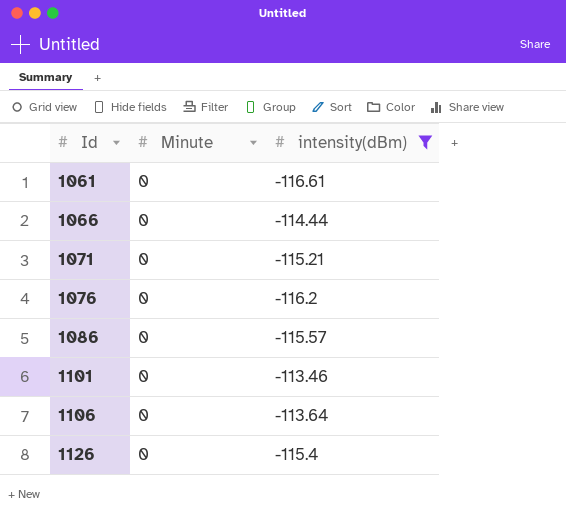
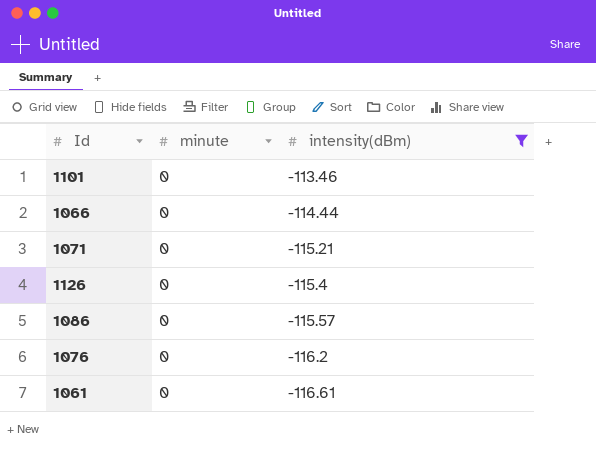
row order: Id ascending -> intensity(dBm) descending
column name: Minute -> minute
row 1106: 0 | -113.64 -> none

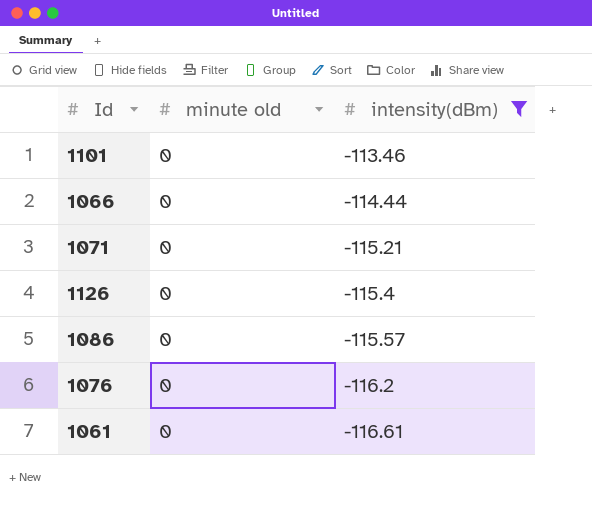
column name: minute -> minute old

